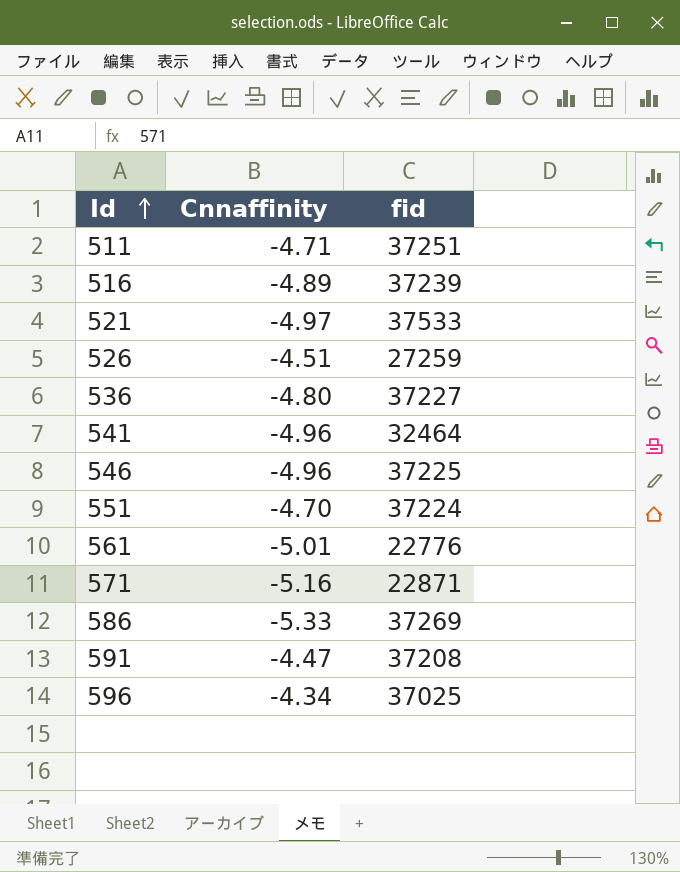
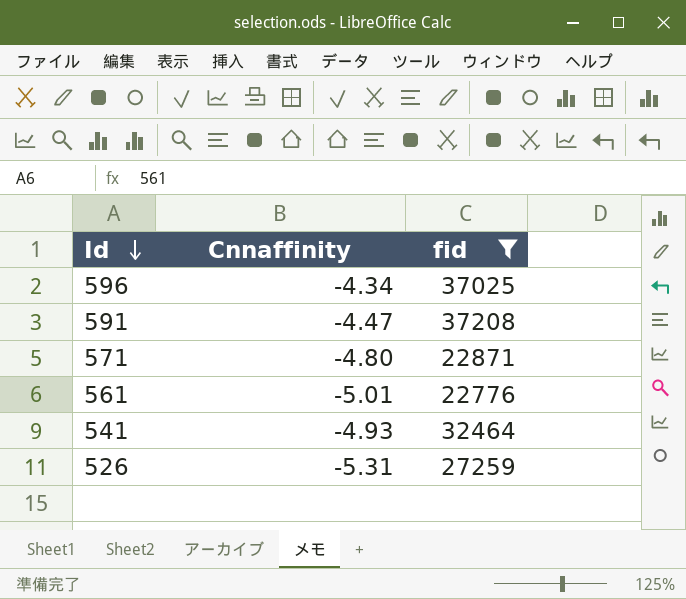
filter: none -> fid <= 37208
row order: Id ascending -> Id descending
571 | Cnnaffinity: -5.16 -> -4.80
541 | Cnnaffinity: -4.96 -> -4.93
526 | Cnnaffinity: -4.51 -> -5.31

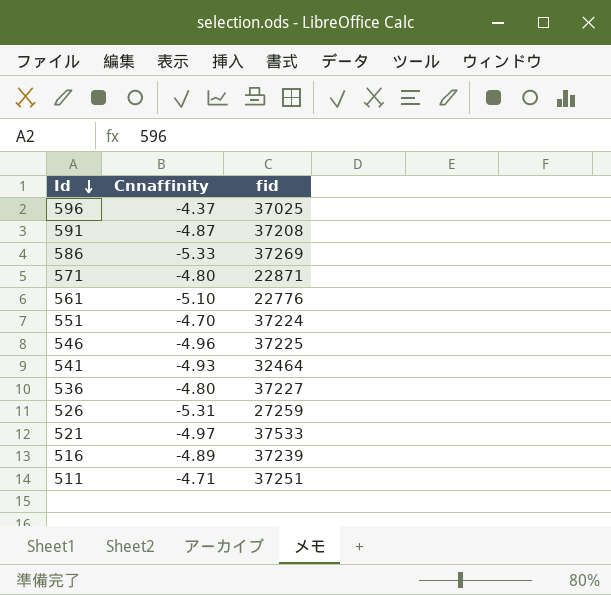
filter: fid <= 37208 -> none
596 | Cnnaffinity: -4.34 -> -4.37
591 | Cnnaffinity: -4.47 -> -4.87
561 | Cnnaffinity: -5.01 -> -5.10

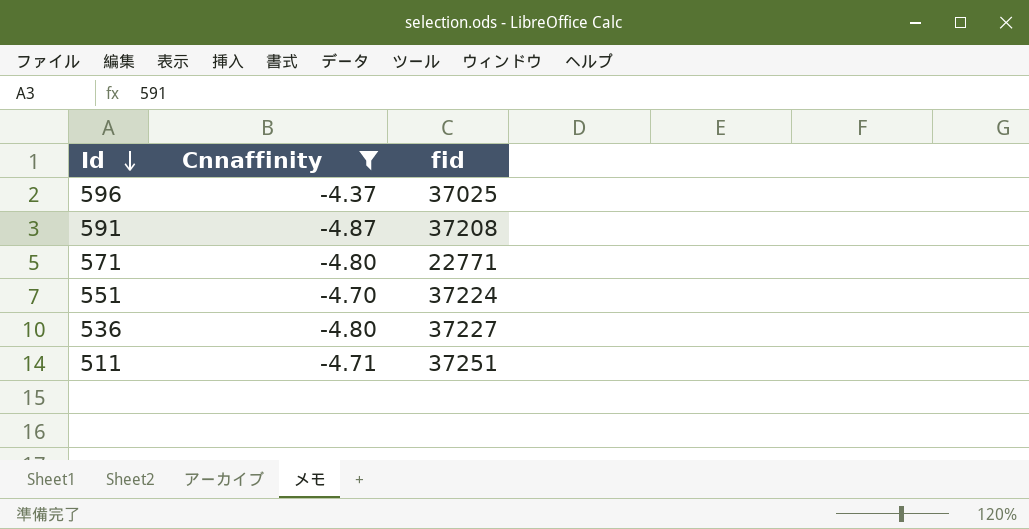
filter: none -> Cnnaffinity >= -4.87
571 | fid: 22871 -> 22771

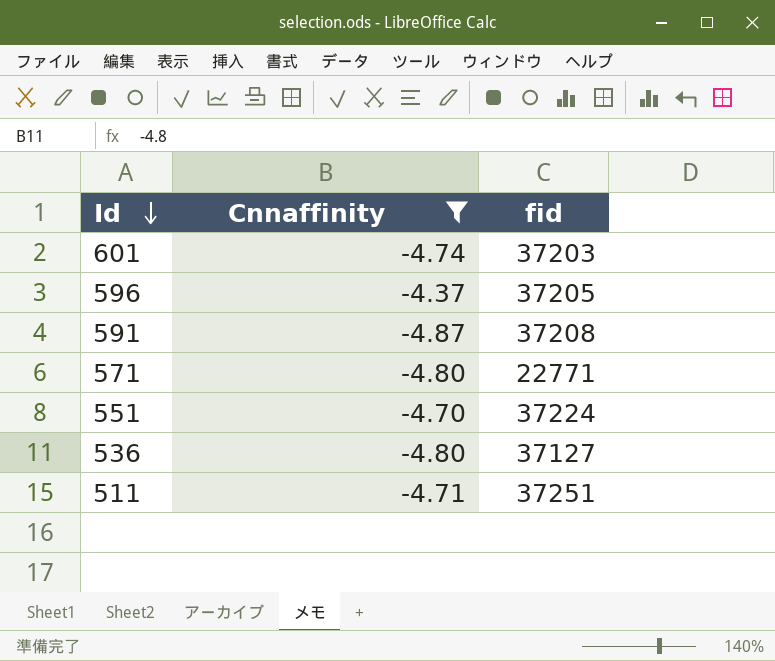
row 601: none -> -4.74 | 37203
596 | fid: 37025 -> 37205
536 | fid: 37227 -> 37127

